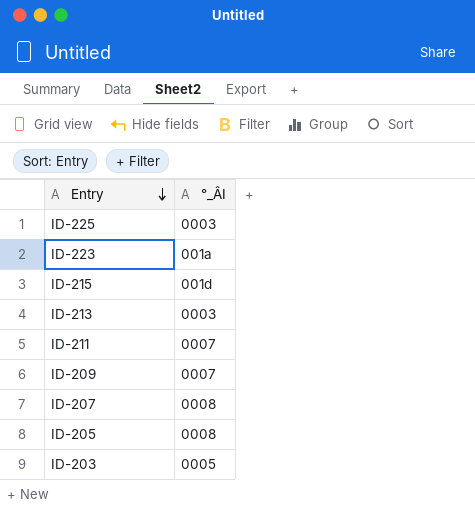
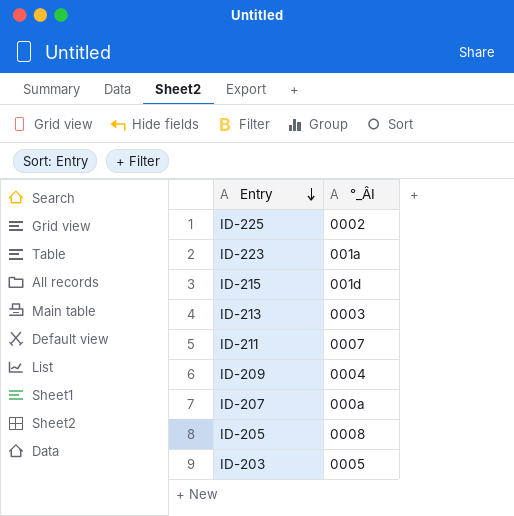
ID-225 | °_ÂI: 0003 -> 0002
ID-209 | °_ÂI: 0007 -> 0004
ID-207 | °_ÂI: 0008 -> 000a

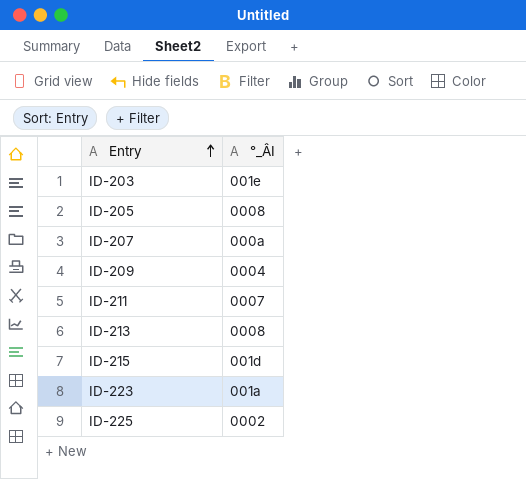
row order: Entry descending -> Entry ascending
ID-203 | °_ÂI: 0005 -> 001e
ID-213 | °_ÂI: 0003 -> 0008

